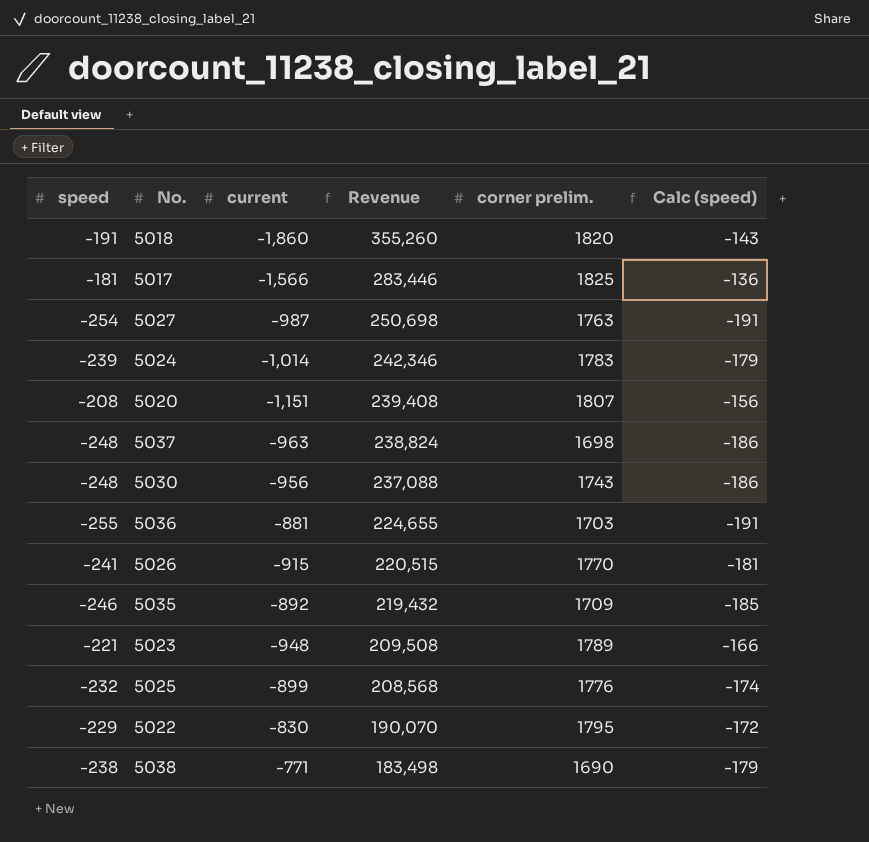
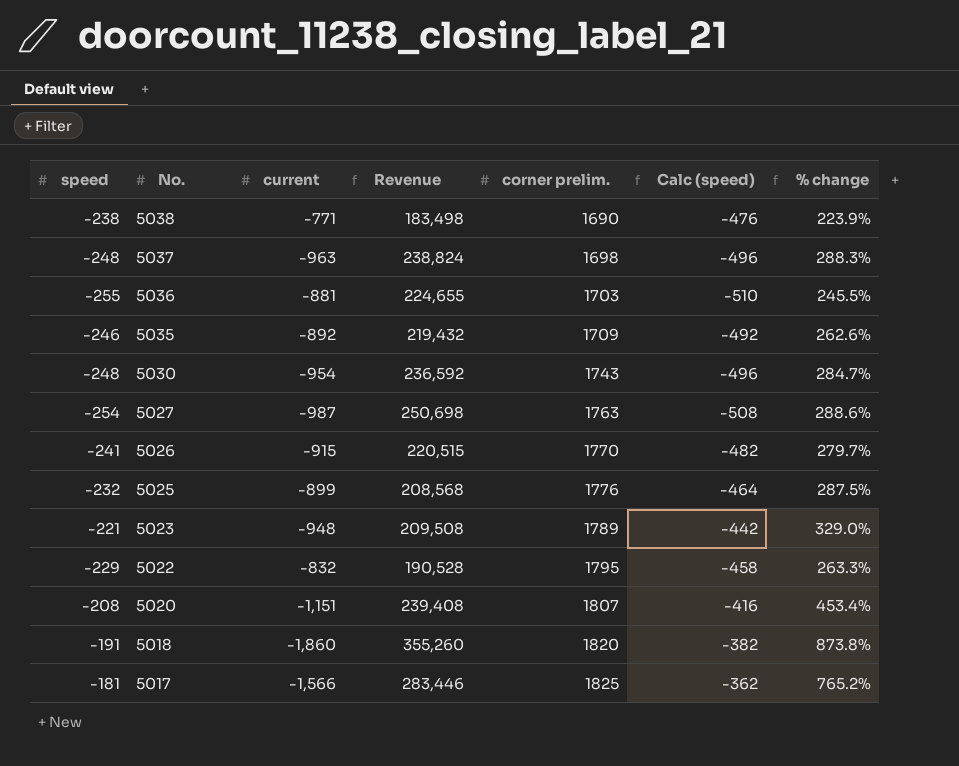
row order: Revenue descending -> No. descending
column Calc (speed) | formula: [speed] * 0.75 -> [speed] * 2
column % change | formula: none -> ([current] - [speed]) / [speed]
row 5024: -239 | -1,014 | 242,346 | 1783 | -179 -> none
5030 | current: -956 -> -954
5030 | Revenue: 237,088 -> 236,592
5022 | current: -830 -> -832
5022 | Revenue: 190,070 -> 190,528

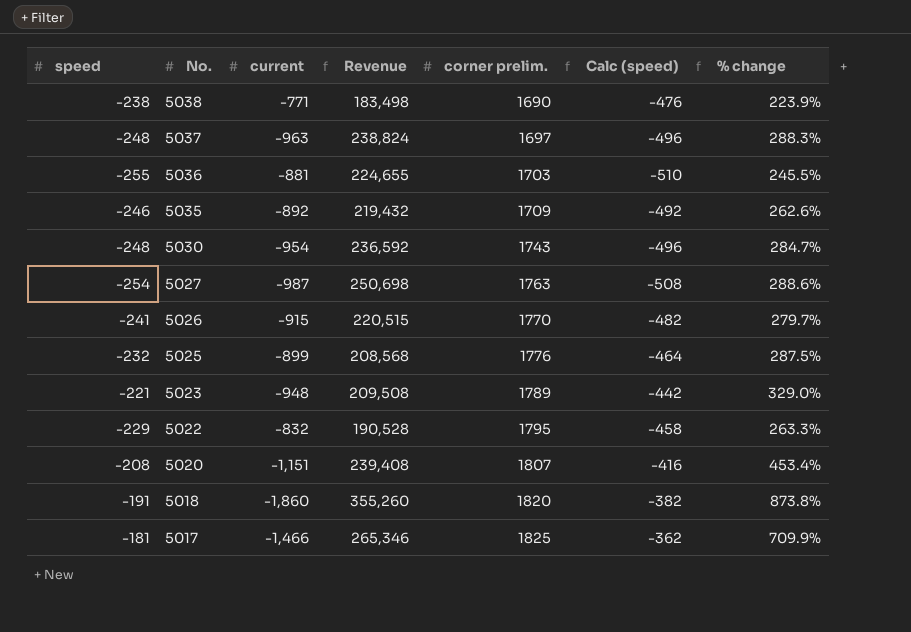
5037 | corner prelim.: 1698 -> 1697
5017 | current: -1,566 -> -1,466
5017 | Revenue: 283,446 -> 265,346
5017 | % change: 765.2% -> 709.9%

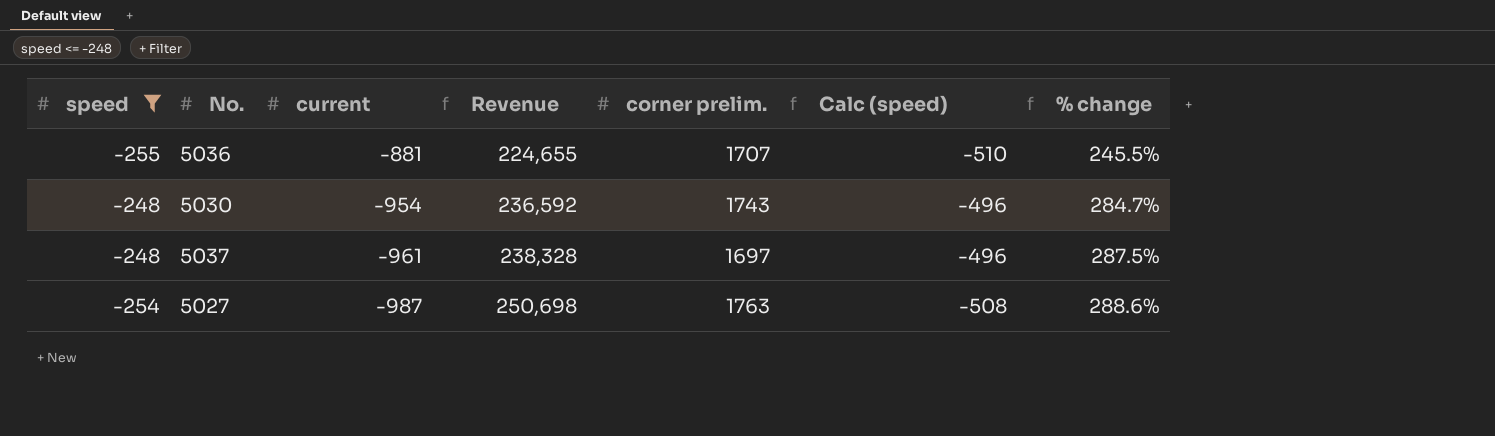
filter: none -> speed <= -248
row order: No. descending -> current descending
5036 | corner prelim.: 1703 -> 1707
5037 | current: -963 -> -961
5037 | Revenue: 238,824 -> 238,328
5037 | % change: 288.3% -> 287.5%

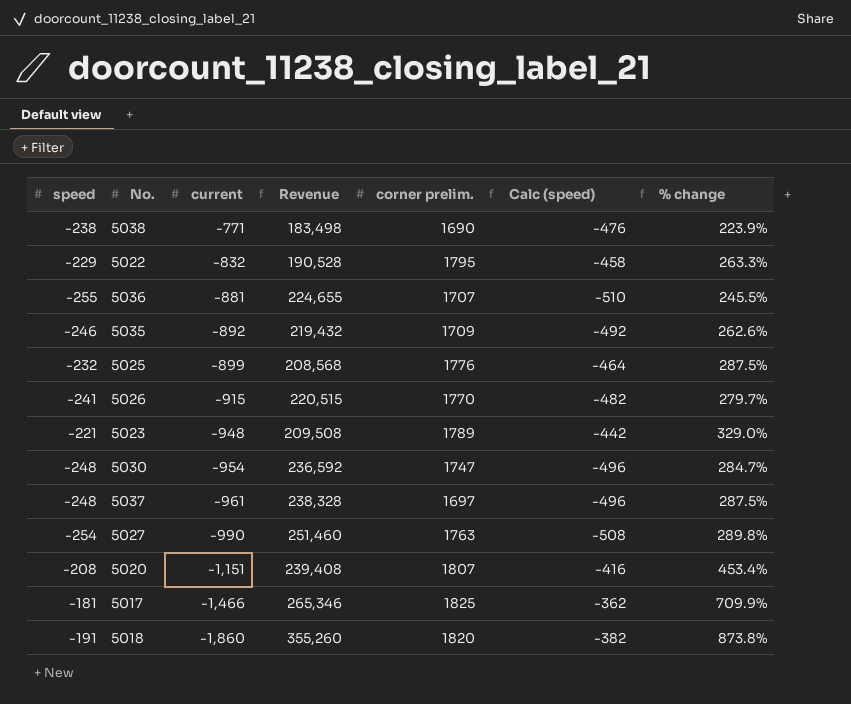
filter: speed <= -248 -> none
5030 | corner prelim.: 1743 -> 1747
5027 | current: -987 -> -990
5027 | Revenue: 250,698 -> 251,460
5027 | % change: 288.6% -> 289.8%

